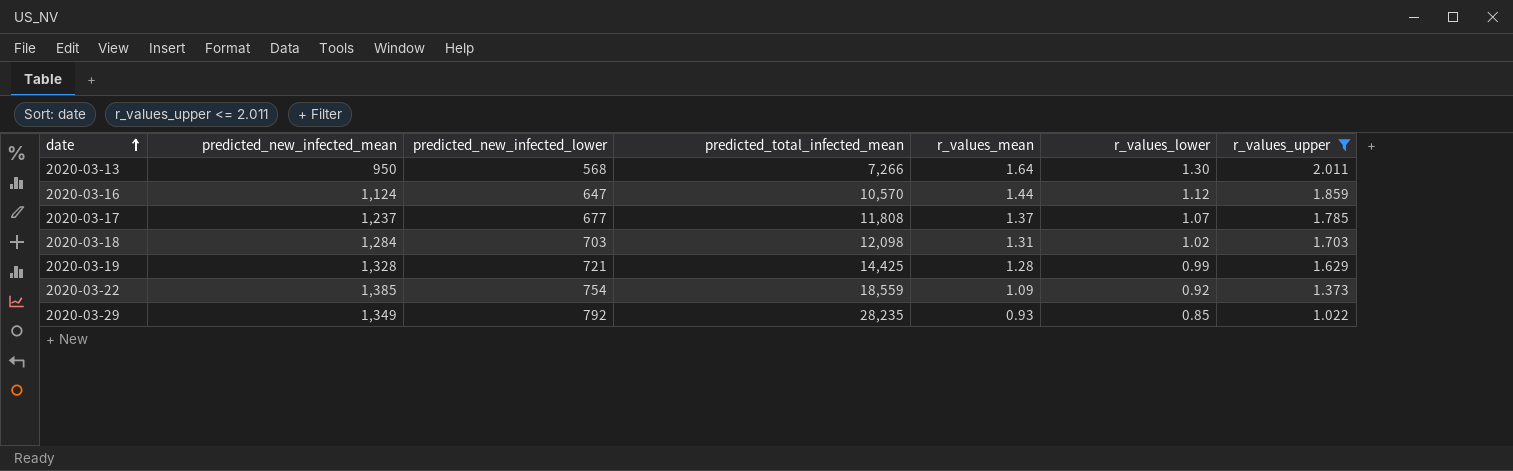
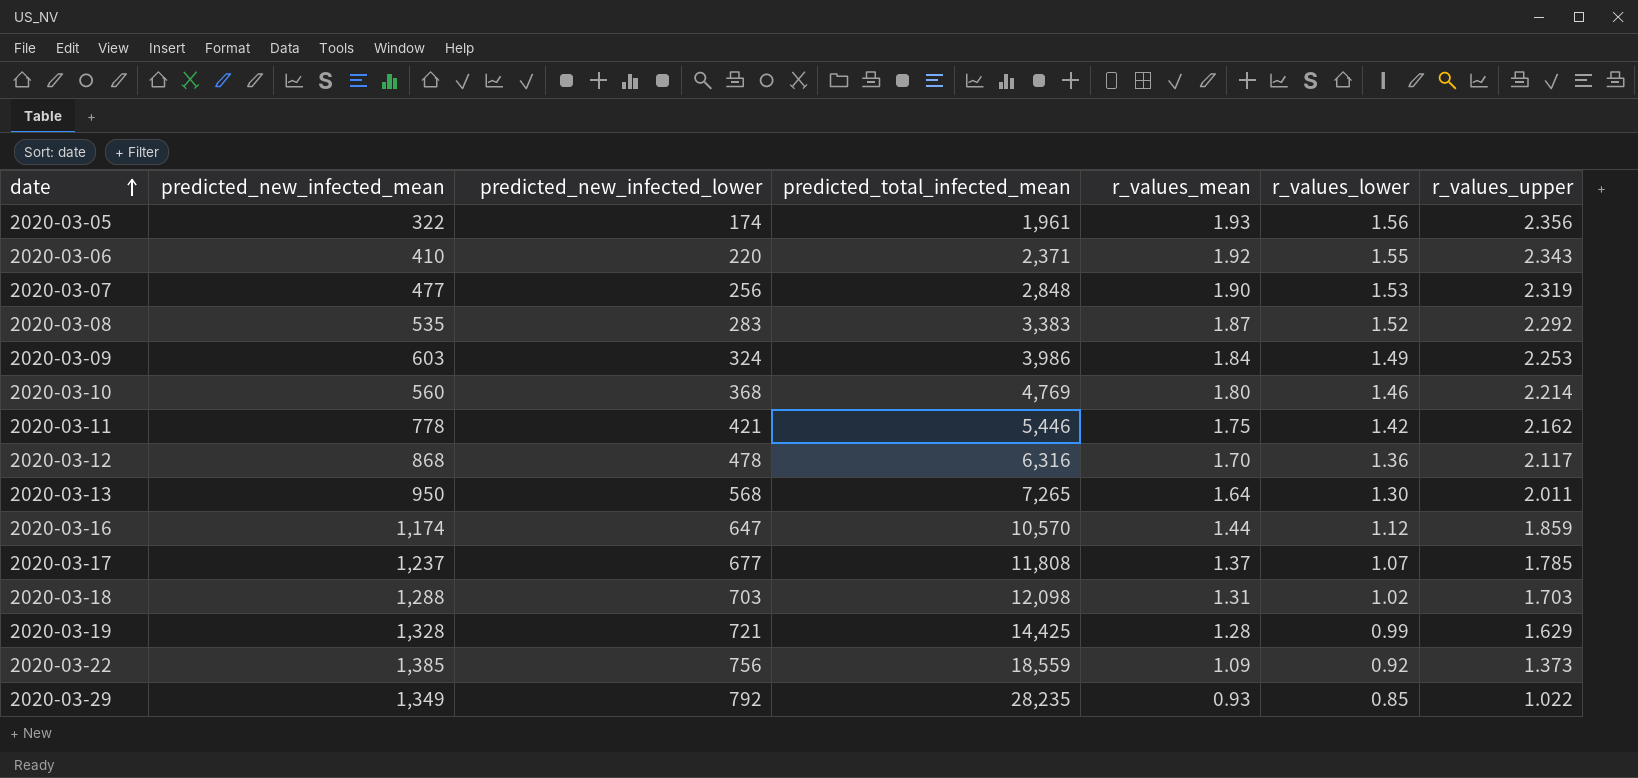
filter: r_values_upper <= 2.011 -> none
2020-03-13 | predicted_total_infected_mean: 7,266 -> 7,265
2020-03-16 | predicted_new_infected_mean: 1,124 -> 1,174
2020-03-18 | predicted_new_infected_mean: 1,284 -> 1,288
2020-03-22 | predicted_new_infected_lower: 754 -> 756

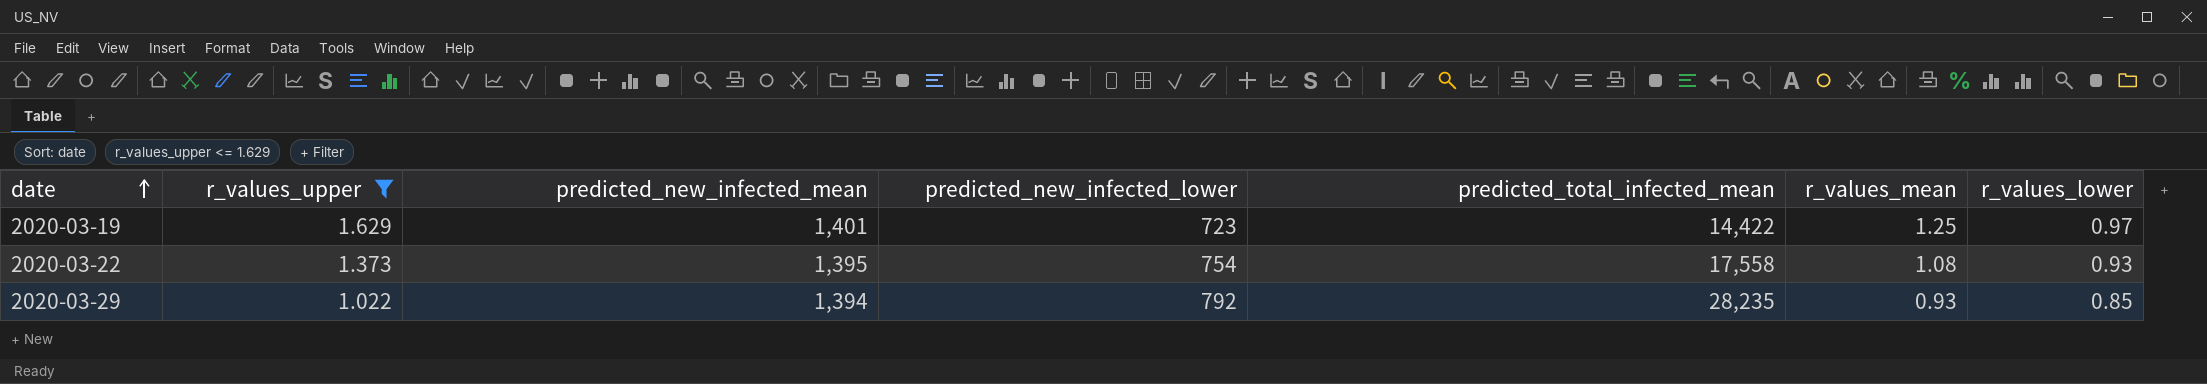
filter: none -> r_values_upper <= 1.629
column r_values_upper | position: 7 -> 2
2020-03-19 | predicted_new_infected_mean: 1,328 -> 1,401
2020-03-19 | predicted_new_infected_lower: 721 -> 723
2020-03-19 | predicted_total_infected_mean: 14,425 -> 14,422
2020-03-19 | r_values_mean: 1.28 -> 1.25
2020-03-19 | r_values_lower: 0.99 -> 0.97
2020-03-22 | predicted_new_infected_mean: 1,385 -> 1,395
2020-03-22 | predicted_new_infected_lower: 756 -> 754
2020-03-22 | predicted_total_infected_mean: 18,559 -> 17,558
2020-03-22 | r_values_mean: 1.09 -> 1.08
2020-03-22 | r_values_lower: 0.92 -> 0.93
2020-03-29 | predicted_new_infected_mean: 1,349 -> 1,394

